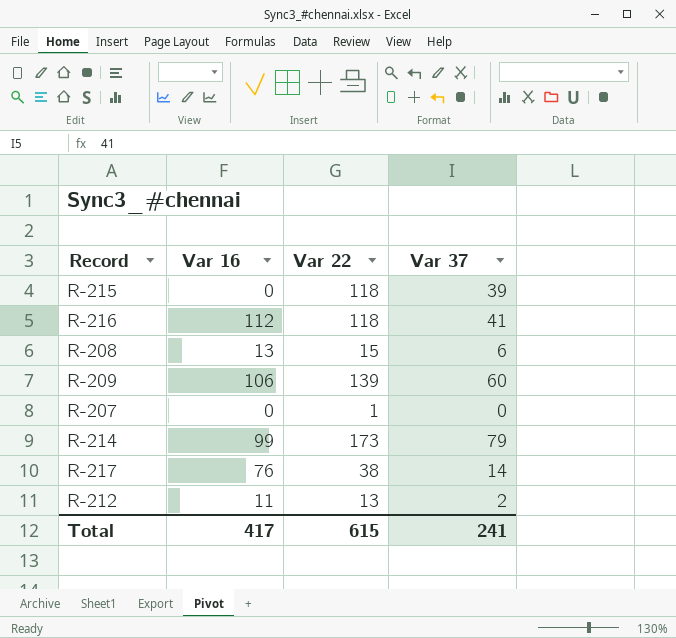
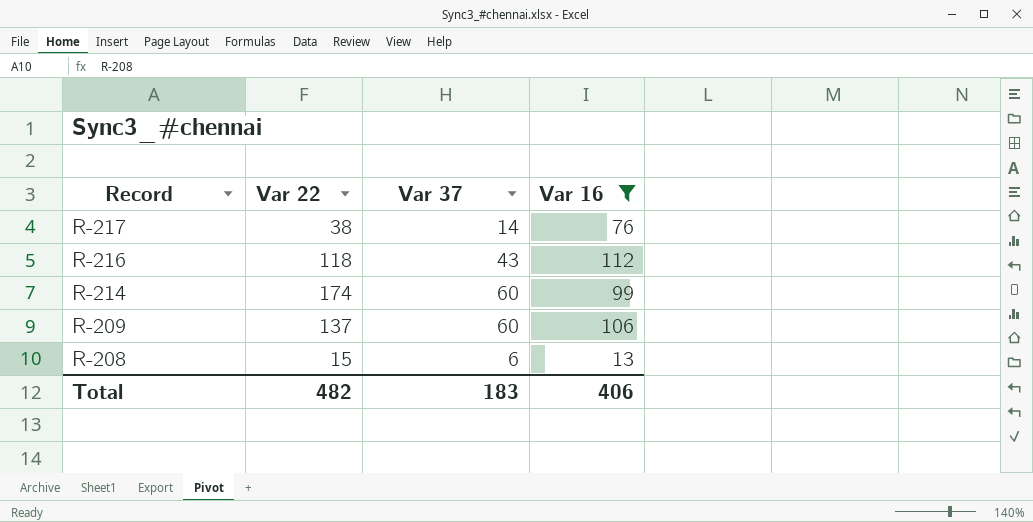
filter: none -> Var 16 >= 13
row order: none -> Record descending
column Var 16 | position: 2 -> 4
R-216 | Var 37: 41 -> 43
R-214 | Var 22: 173 -> 174
R-214 | Var 37: 79 -> 60
R-209 | Var 22: 139 -> 137
Total | Var 22: 615 -> 482
Total | Var 37: 241 -> 183
Total | Var 16: 417 -> 406

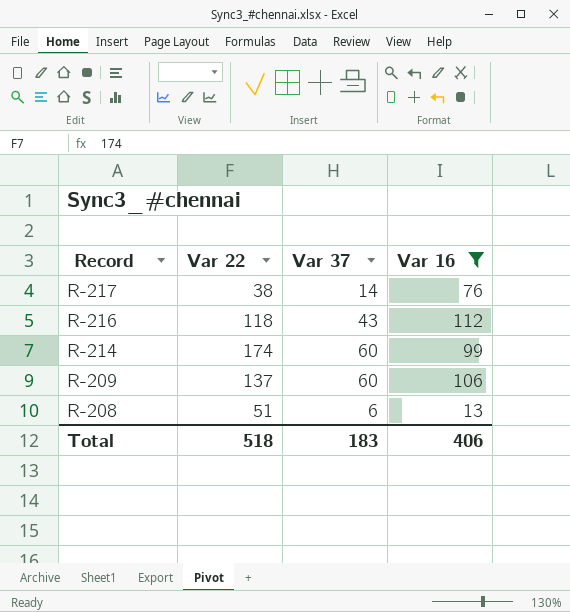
R-208 | Var 22: 15 -> 51
Total | Var 22: 482 -> 518

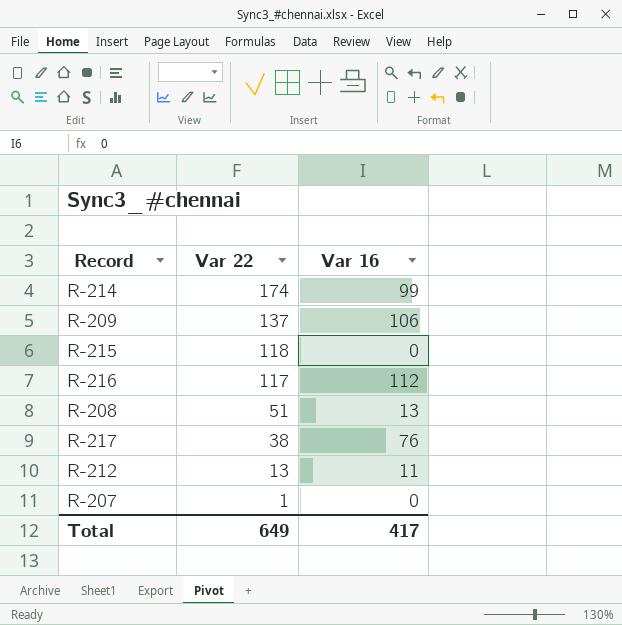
filter: Var 16 >= 13 -> none
row order: Record descending -> Var 22 descending
column Var 37 | position: 3 -> none
R-216 | Var 22: 118 -> 117
Total | Var 22: 518 -> 649
Total | Var 16: 406 -> 417

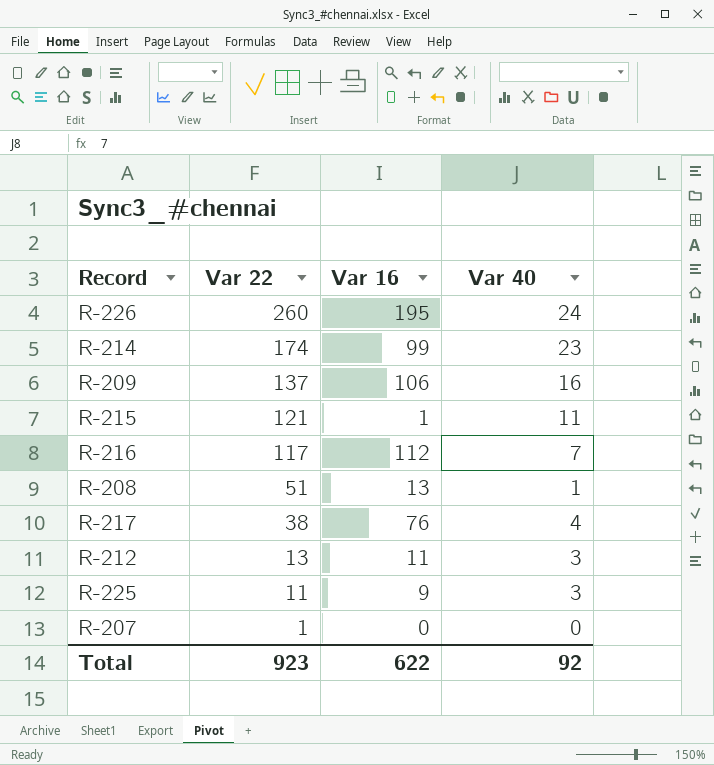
column Var 40 | position: none -> 4
row R-226: none -> 260 | 195 | 24
R-215 | Var 22: 118 -> 121
R-215 | Var 16: 0 -> 1
row R-225: none -> 11 | 9 | 3
Total | Var 22: 649 -> 923
Total | Var 16: 417 -> 622

